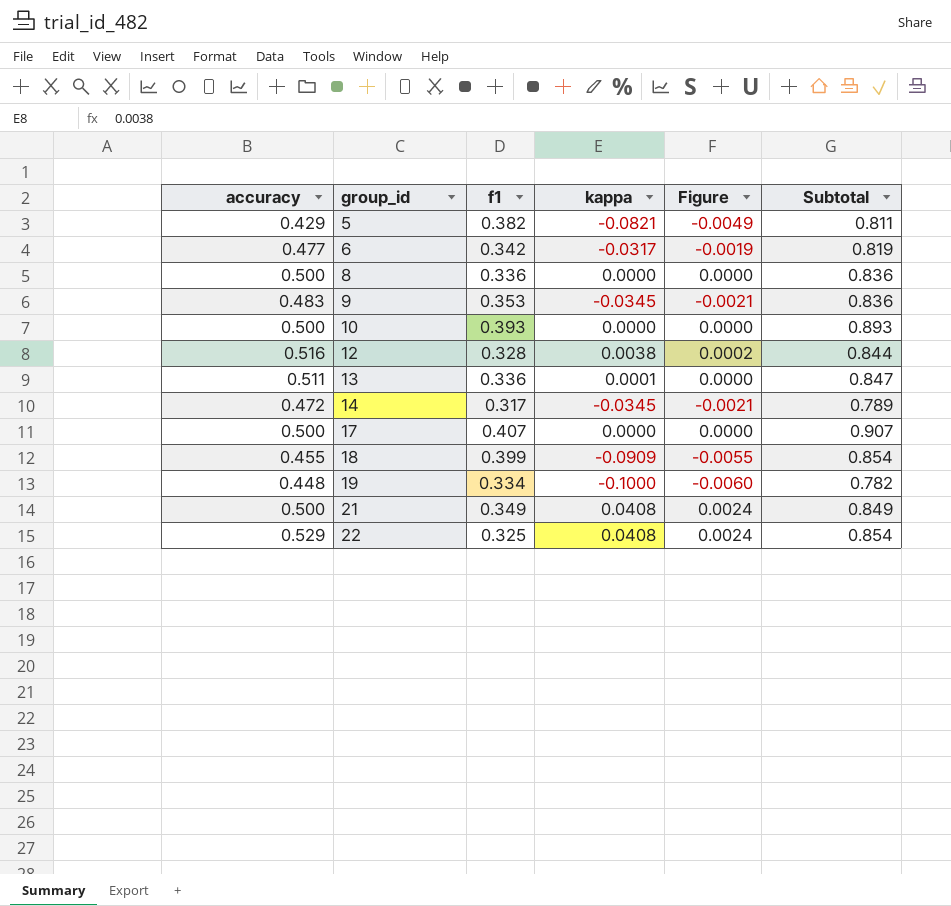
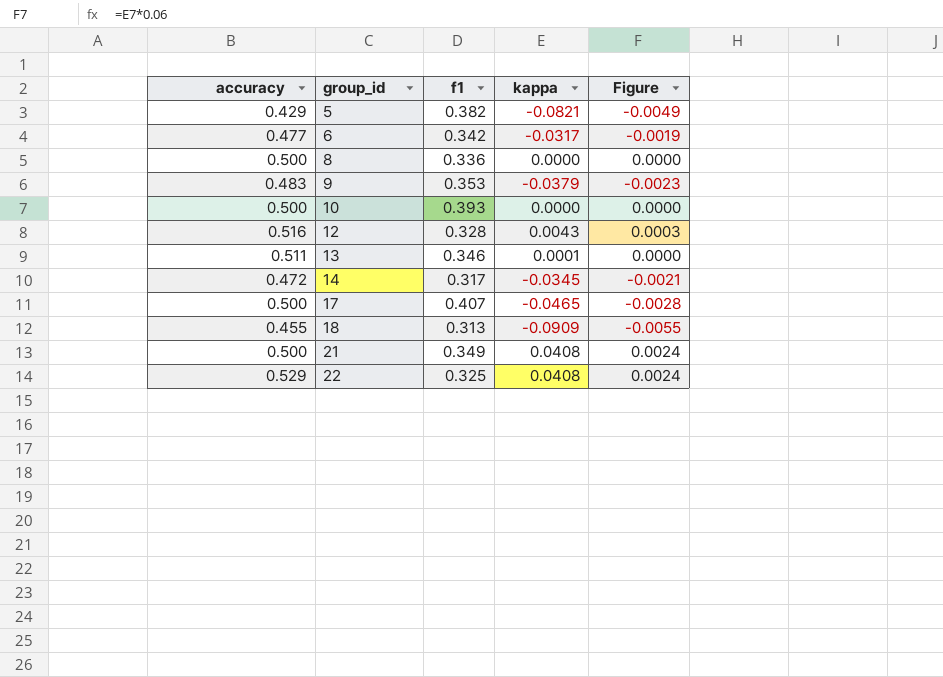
column Subtotal | formula: [accuracy] + [f1] -> none
row 19: 0.448 | 0.334 | -0.1000 | -0.0060 | 0.782 -> none
9 | kappa: -0.0345 -> -0.0379
9 | Figure: -0.0021 -> -0.0023
12 | kappa: 0.0038 -> 0.0043
12 | Figure: 0.0002 -> 0.0003
13 | f1: 0.336 -> 0.346
17 | kappa: 0.0000 -> -0.0465
17 | Figure: 0.0000 -> -0.0028
18 | f1: 0.399 -> 0.313

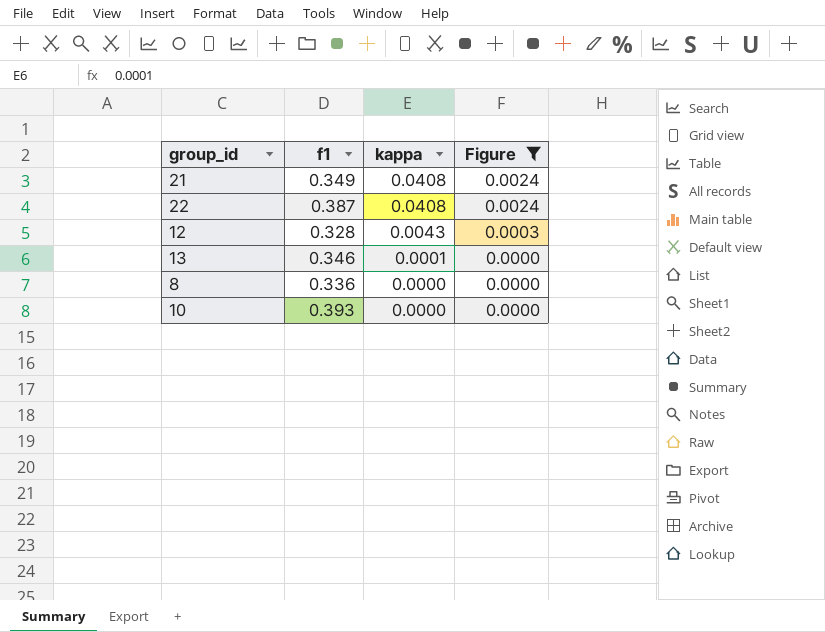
filter: none -> Figure >= 0.0000
row order: group_id ascending -> kappa descending
column accuracy | position: 1 -> none
22 | f1: 0.325 -> 0.387

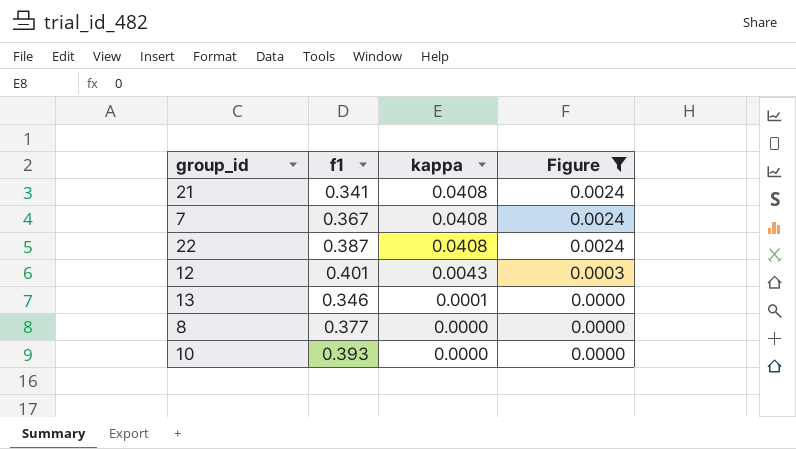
21 | f1: 0.349 -> 0.341
row 7: none -> 0.367 | 0.0408 | 0.0024
12 | f1: 0.328 -> 0.401
8 | f1: 0.336 -> 0.377

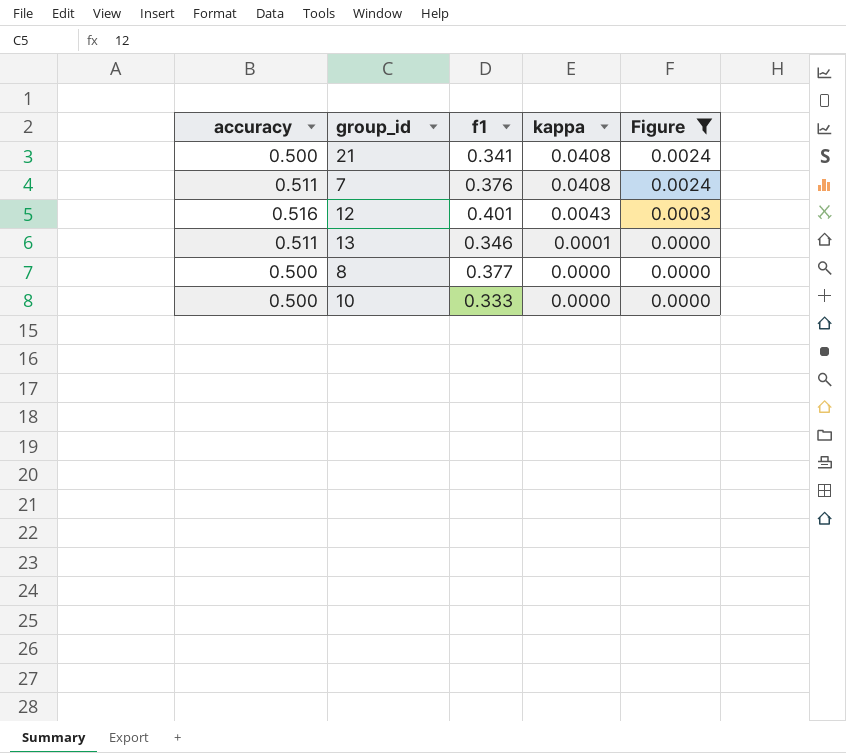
column accuracy | position: none -> 1
row 22: 0.387 | 0.0408 | 0.0024 -> none
7 | f1: 0.367 -> 0.376
10 | f1: 0.393 -> 0.333

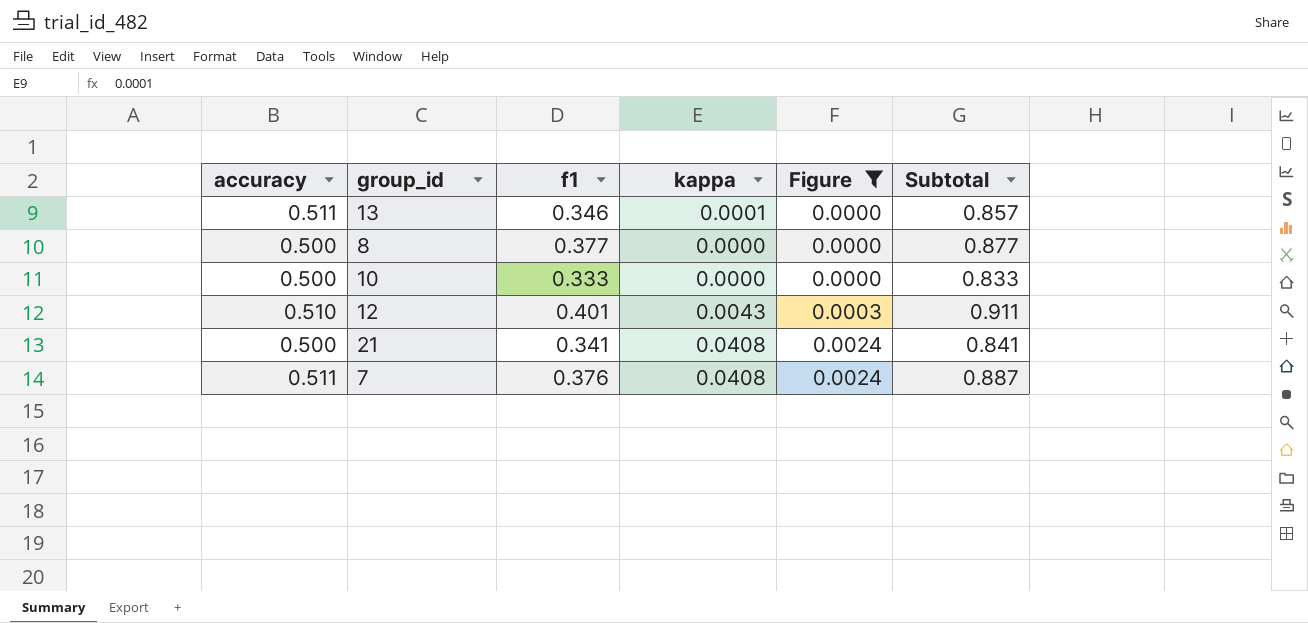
row order: kappa descending -> Figure ascending
column Subtotal | formula: none -> [accuracy] + [f1]
12 | accuracy: 0.516 -> 0.510

